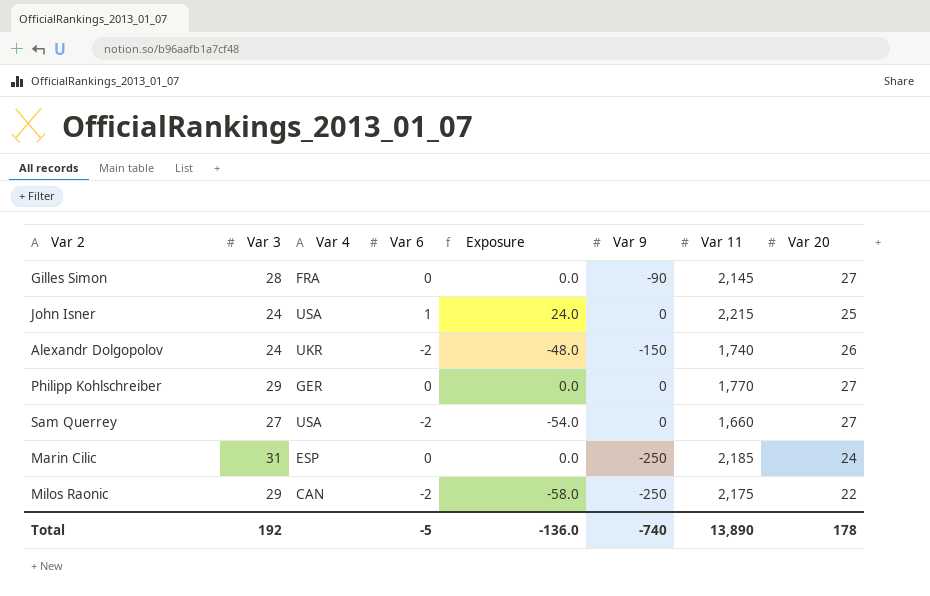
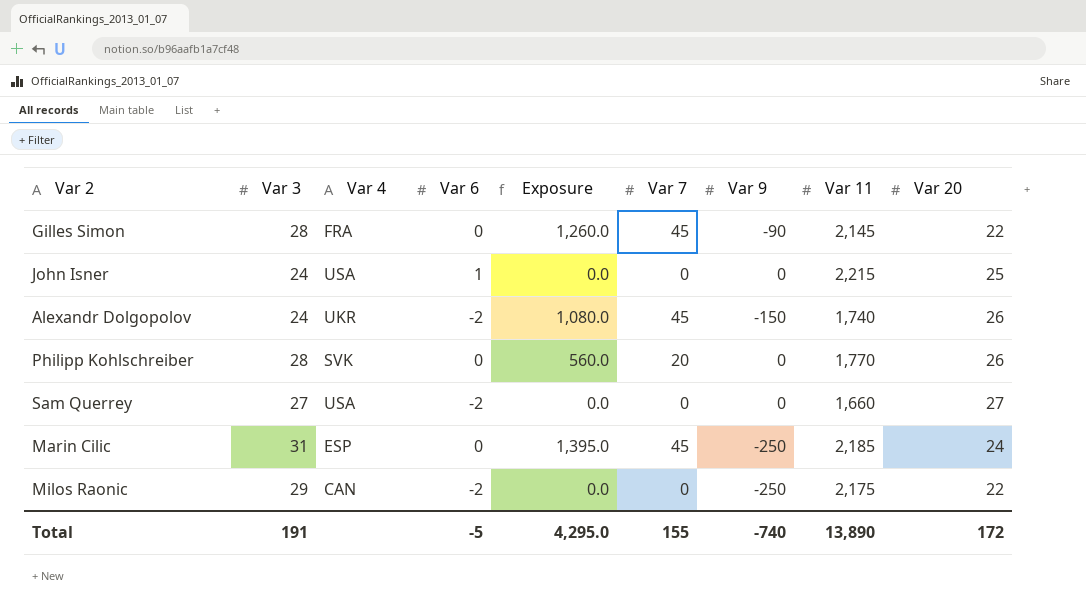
column Exposure | formula: [Var 3] * [Var 6] -> [Var 3] * [Var 7]
column Var 7 | position: none -> 6
Gilles Simon | Var 20: 27 -> 22
Philipp Kohlschreiber | Var 3: 29 -> 28
Philipp Kohlschreiber | Var 4: GER -> SVK
Philipp Kohlschreiber | Var 20: 27 -> 26
Total | Var 3: 192 -> 191
Total | Exposure: -136.0 -> 4,295.0
Total | Var 20: 178 -> 172

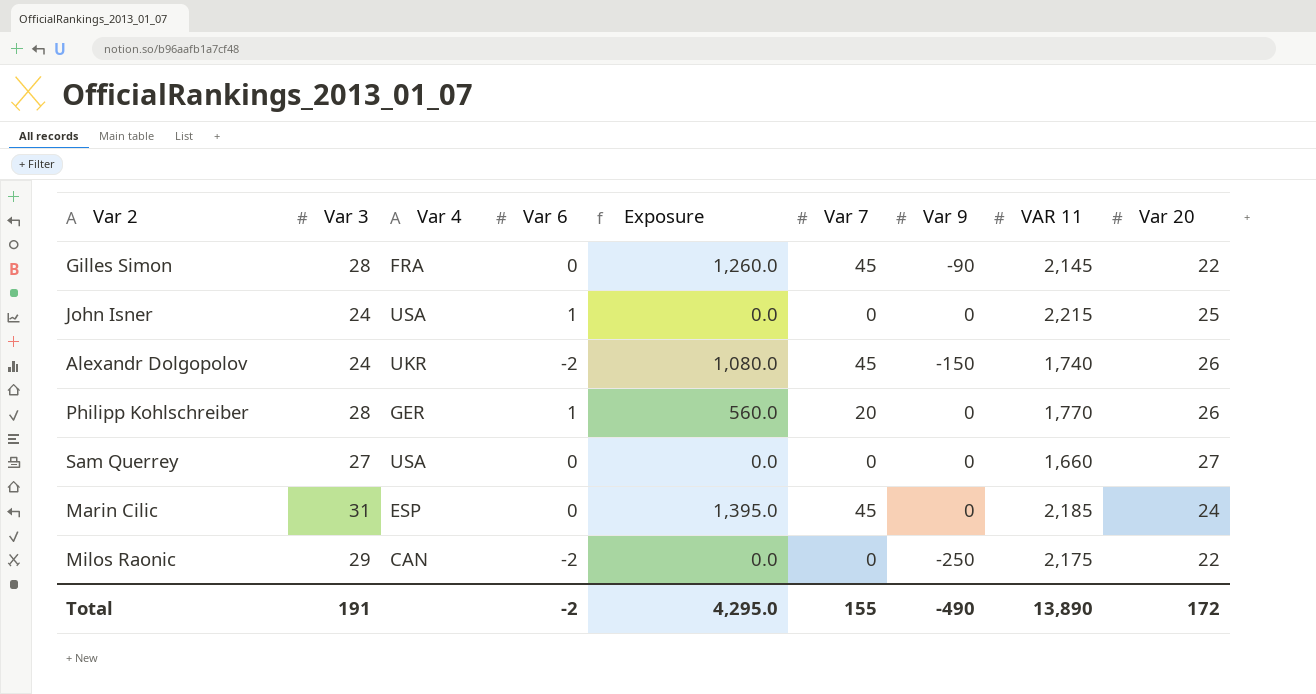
column name: Var 11 -> VAR 11
Philipp Kohlschreiber | Var 4: SVK -> GER
Philipp Kohlschreiber | Var 6: 0 -> 1
Sam Querrey | Var 6: -2 -> 0
Marin Cilic | Var 9: -250 -> 0
Total | Var 6: -5 -> -2
Total | Var 9: -740 -> -490

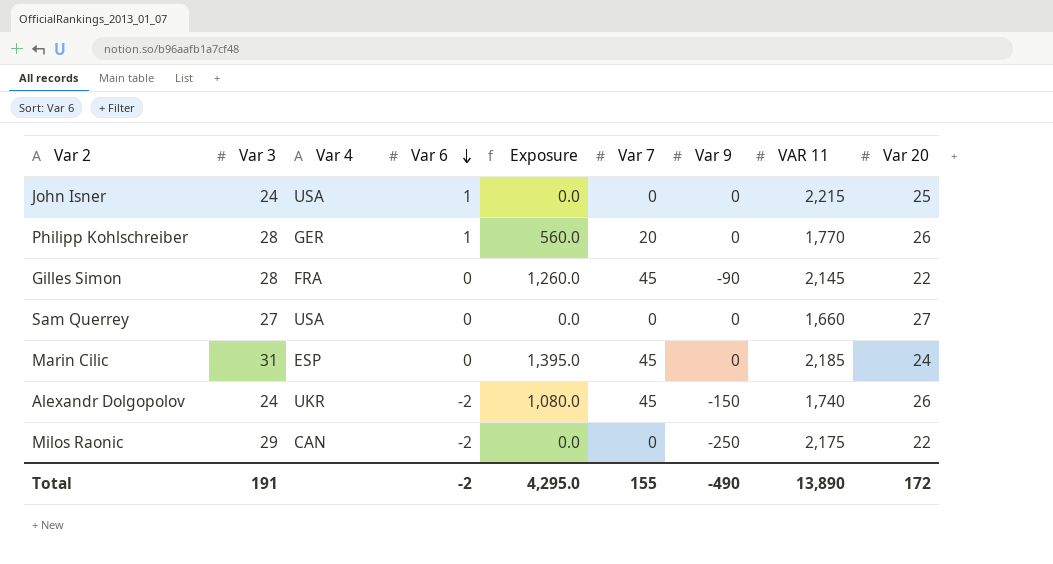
row order: none -> Var 6 descending

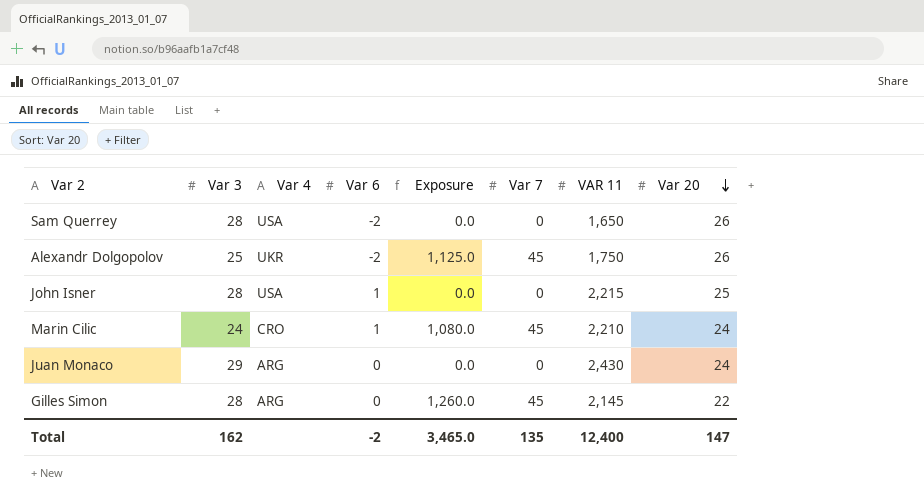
row order: Var 6 descending -> Var 20 descending
column Var 9 | position: 7 -> none
row Philipp Kohlschreiber: 28 | GER | 1 | 560.0 | 20 | 0 | 1,770 | 26 -> none
row Milos Raonic: 29 | CAN | -2 | 0.0 | 0 | -250 | 2,175 | 22 -> none
Sam Querrey | Var 3: 27 -> 28
Sam Querrey | Var 6: 0 -> -2
Sam Querrey | VAR 11: 1,660 -> 1,650
Sam Querrey | Var 20: 27 -> 26
Alexandr Dolgopolov | Var 3: 24 -> 25
Alexandr Dolgopolov | Exposure: 1,080.0 -> 1,125.0
Alexandr Dolgopolov | VAR 11: 1,740 -> 1,750
John Isner | Var 3: 24 -> 28
Marin Cilic | Var 3: 31 -> 24
Marin Cilic | Var 4: ESP -> CRO
Marin Cilic | Var 6: 0 -> 1
Marin Cilic | Exposure: 1,395.0 -> 1,080.0
Marin Cilic | VAR 11: 2,185 -> 2,210
row Juan Monaco: none -> 29 | ARG | 0 | 0.0 | 0 | 2,430 | 24
Gilles Simon | Var 4: FRA -> ARG
Total | Var 3: 191 -> 162
Total | Exposure: 4,295.0 -> 3,465.0
Total | Var 7: 155 -> 135
Total | VAR 11: 13,890 -> 12,400
Total | Var 20: 172 -> 147

